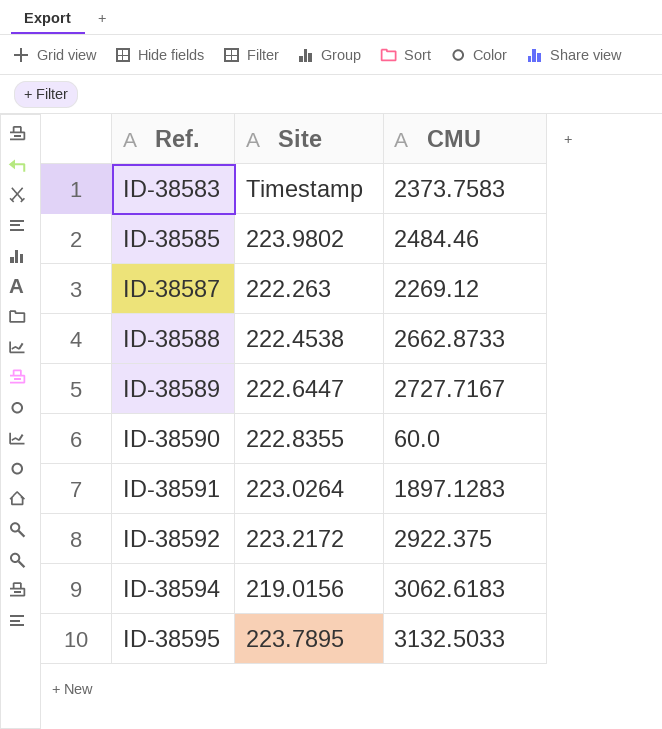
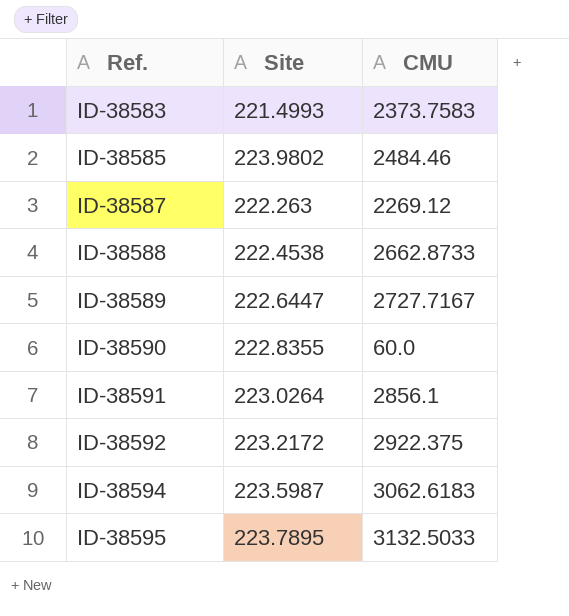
ID-38583 | Site: Timestamp -> 221.4993
ID-38591 | CMU: 1897.1283 -> 2856.1
ID-38594 | Site: 219.0156 -> 223.5987

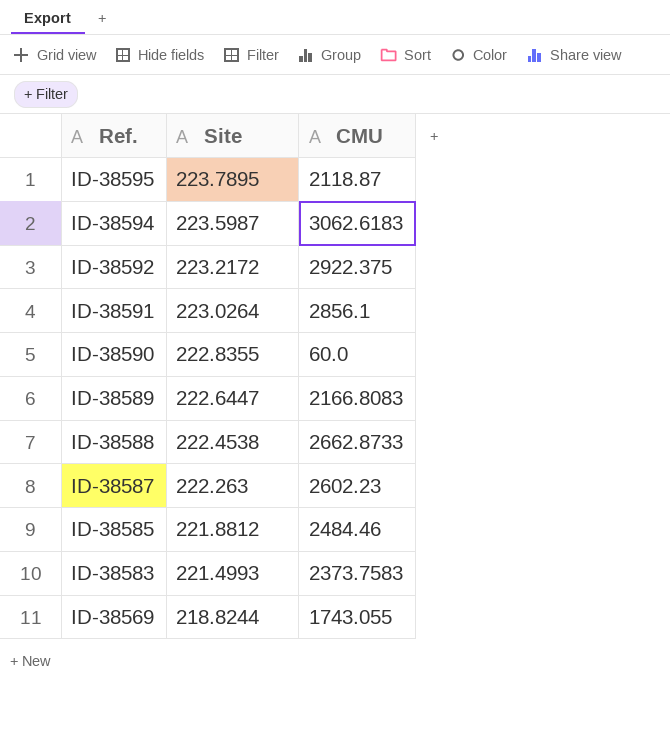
row order: Ref. ascending -> Ref. descending
ID-38595 | CMU: 3132.5033 -> 2118.87
ID-38589 | CMU: 2727.7167 -> 2166.8083
ID-38587 | CMU: 2269.12 -> 2602.23
ID-38585 | Site: 223.9802 -> 221.8812
row ID-38569: none -> 218.8244 | 1743.055

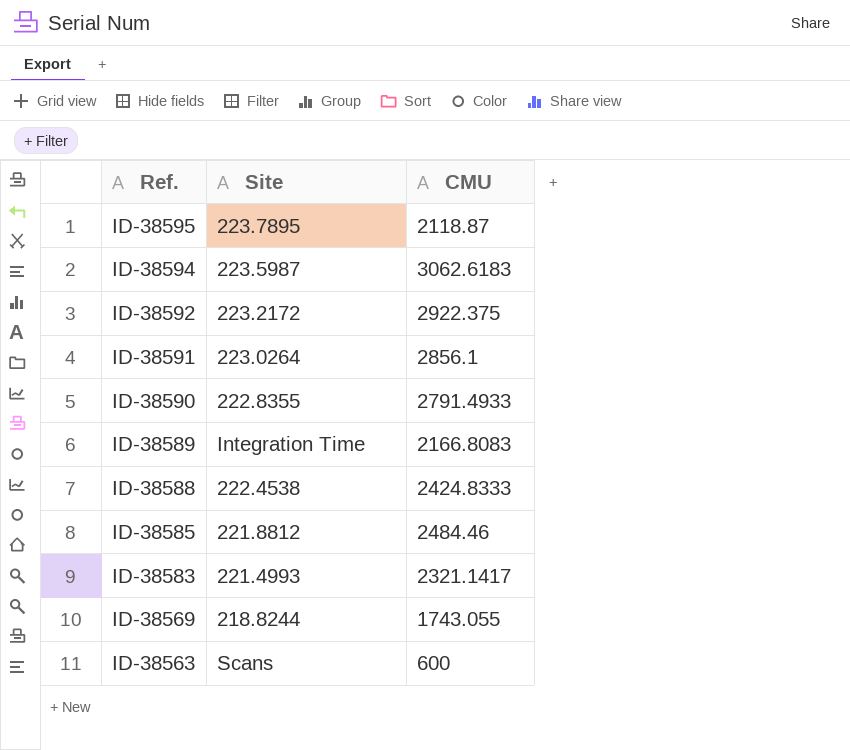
row ID-38587: 222.263 | 2602.23 -> none
ID-38590 | CMU: 60.0 -> 2791.4933
ID-38589 | Site: 222.6447 -> Integration Time
ID-38588 | CMU: 2662.8733 -> 2424.8333
ID-38583 | CMU: 2373.7583 -> 2321.1417
row ID-38563: none -> Scans | 600

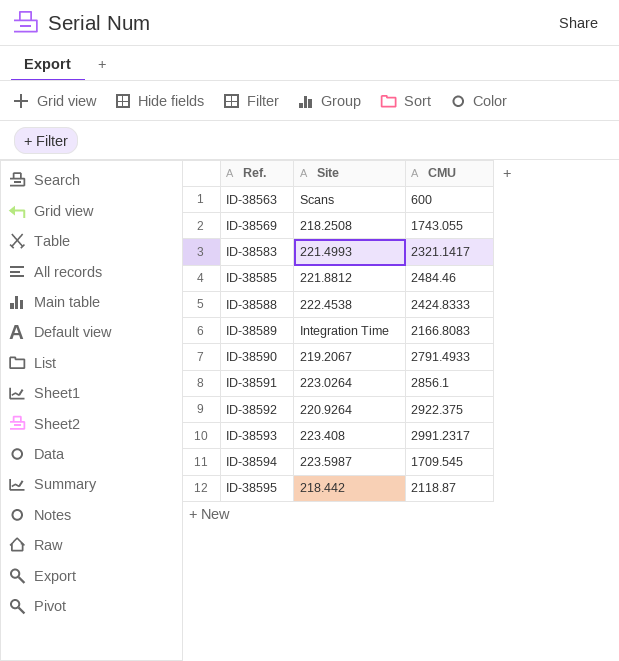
row order: Ref. descending -> Ref. ascending
ID-38569 | Site: 218.8244 -> 218.2508
ID-38590 | Site: 222.8355 -> 219.2067
ID-38592 | Site: 223.2172 -> 220.9264
row ID-38593: none -> 223.408 | 2991.2317
ID-38594 | CMU: 3062.6183 -> 1709.545
ID-38595 | Site: 223.7895 -> 218.442

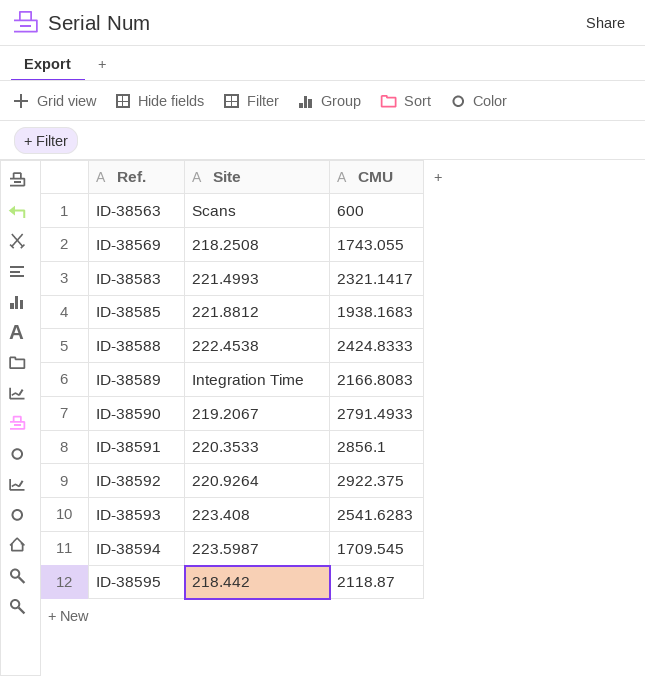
ID-38585 | CMU: 2484.46 -> 1938.1683
ID-38591 | Site: 223.0264 -> 220.3533
ID-38593 | CMU: 2991.2317 -> 2541.6283

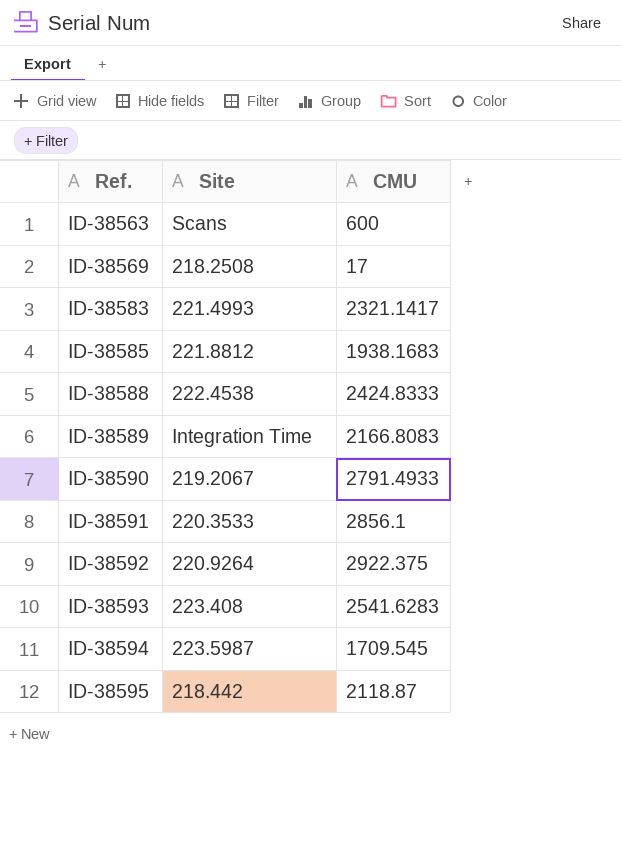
ID-38569 | CMU: 1743.055 -> 17

